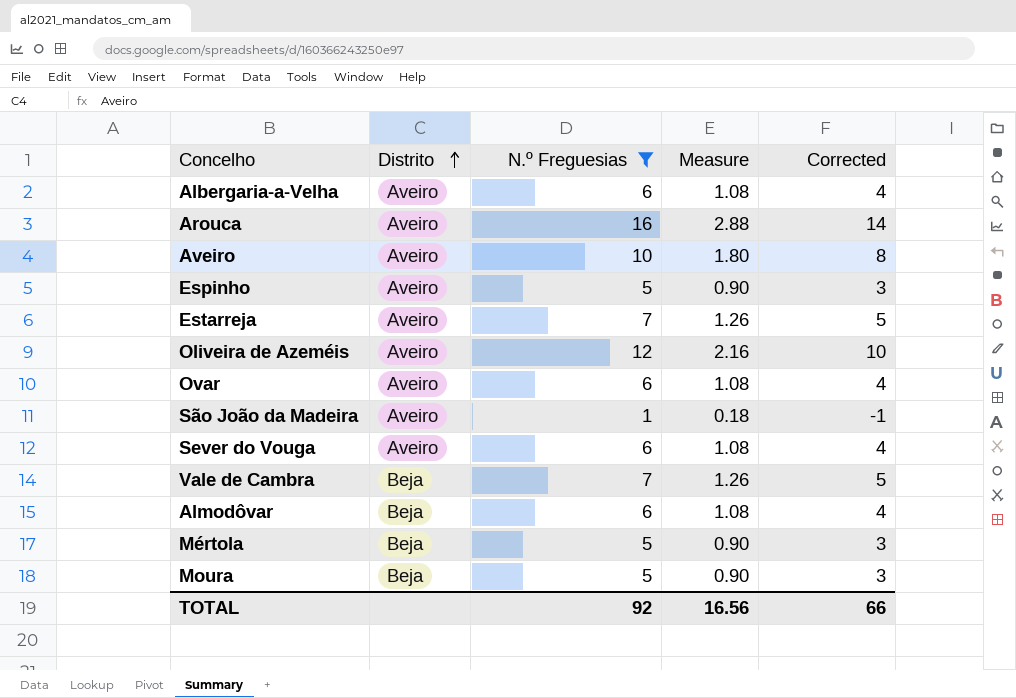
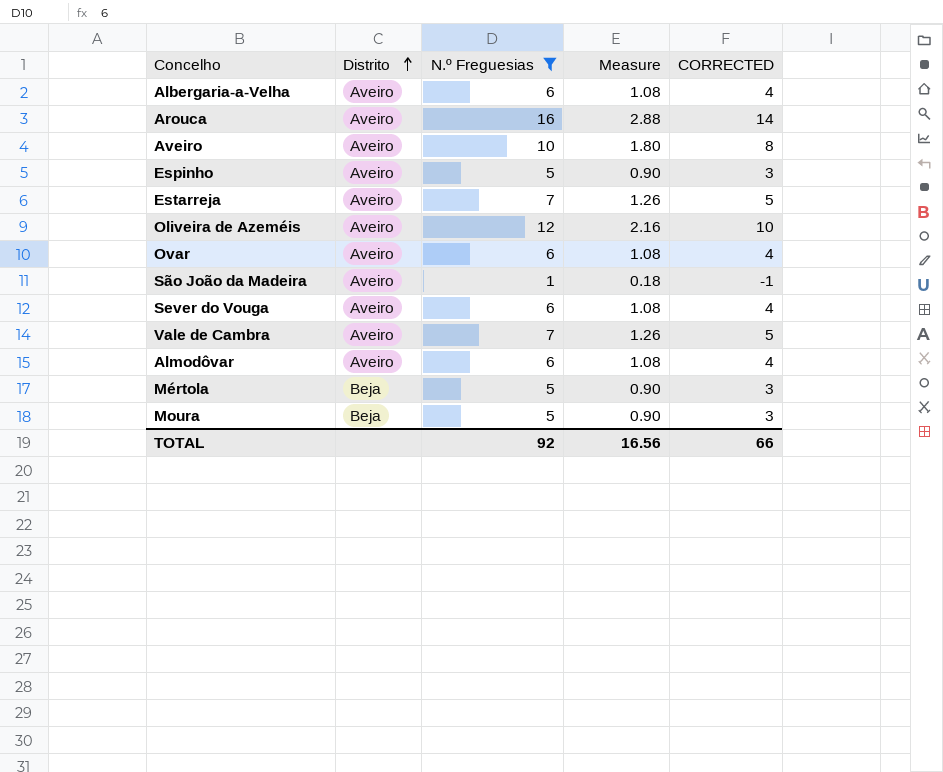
column name: Corrected -> CORRECTED
Vale de Cambra | Distrito: Beja -> Aveiro
Almodôvar | Distrito: Beja -> Aveiro

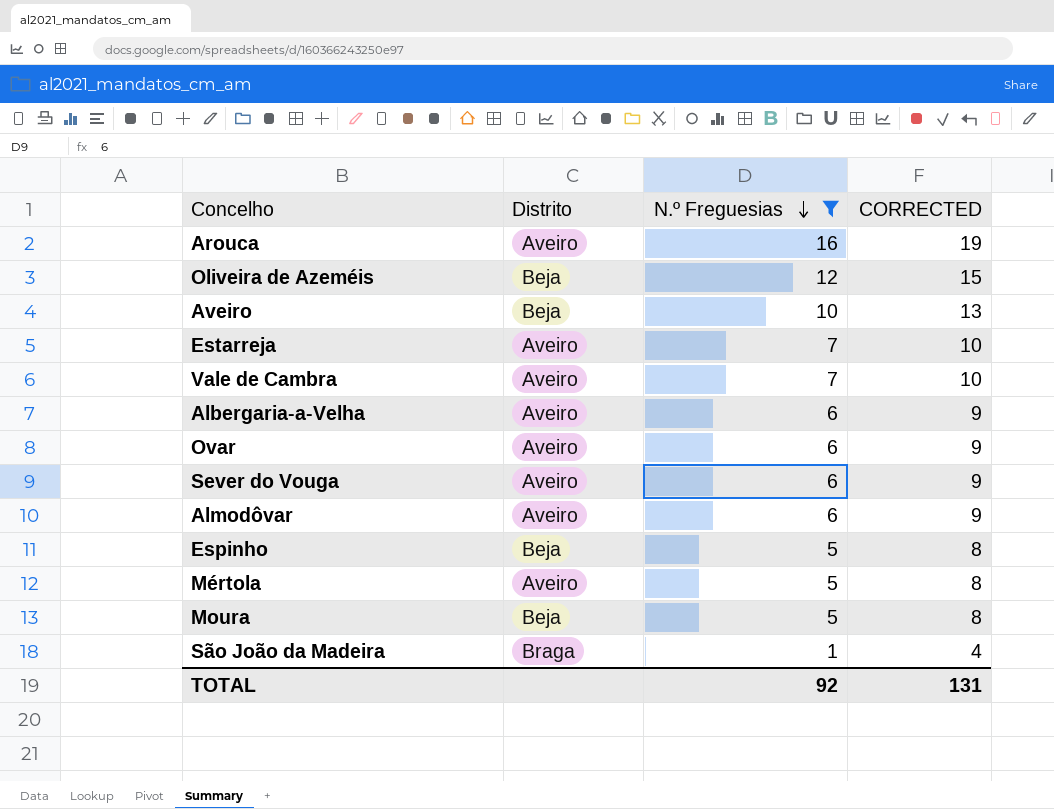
row order: Distrito ascending -> N.º Freguesias descending
column Measure | formula: [N.º Freguesias] * 0.18 -> none
column CORRECTED | formula: [N.º Freguesias] - 2 -> [N.º Freguesias] + 3
Oliveira de Azeméis | Distrito: Aveiro -> Beja
Aveiro | Distrito: Aveiro -> Beja
Espinho | Distrito: Aveiro -> Beja
Mértola | Distrito: Beja -> Aveiro
São João da Madeira | Distrito: Aveiro -> Braga
TOTAL | CORRECTED: 66 -> 131

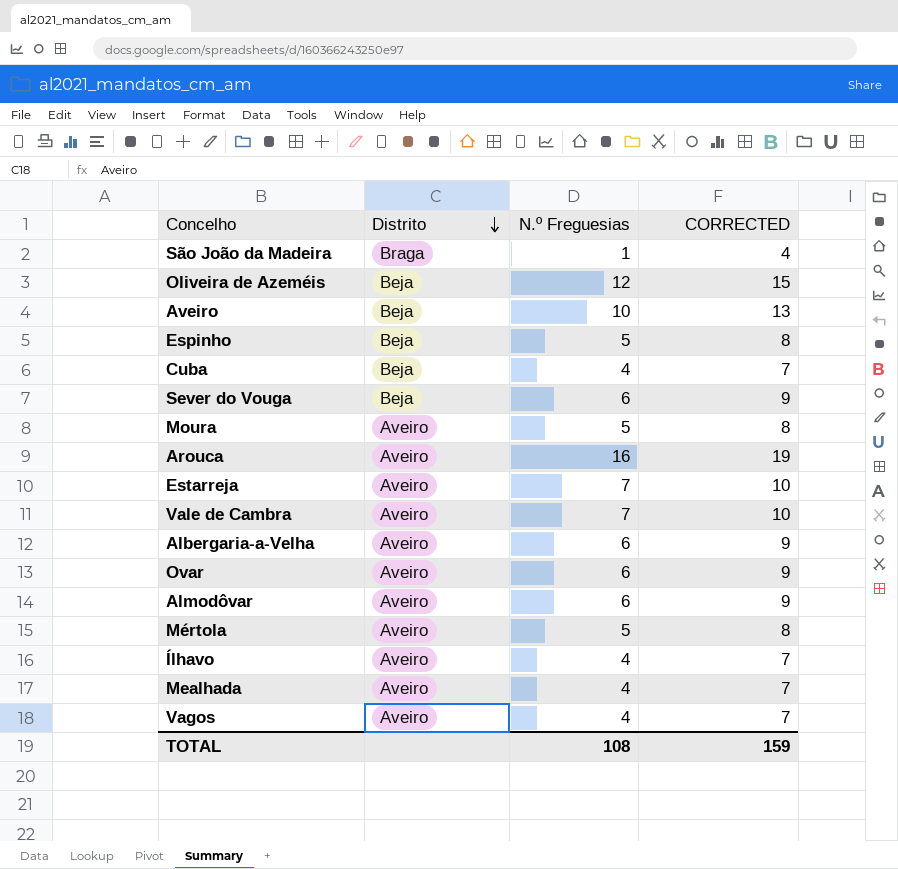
filter: N.º Freguesias != 4 -> none
row order: N.º Freguesias descending -> Distrito descending
Sever do Vouga | Distrito: Aveiro -> Beja
Moura | Distrito: Beja -> Aveiro
TOTAL | N.º Freguesias: 92 -> 108
TOTAL | CORRECTED: 131 -> 159

